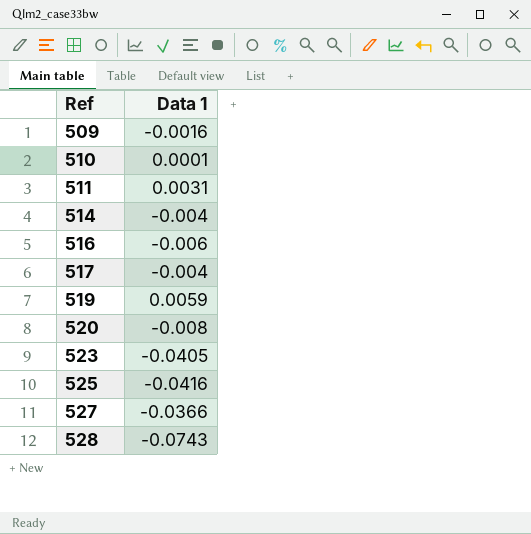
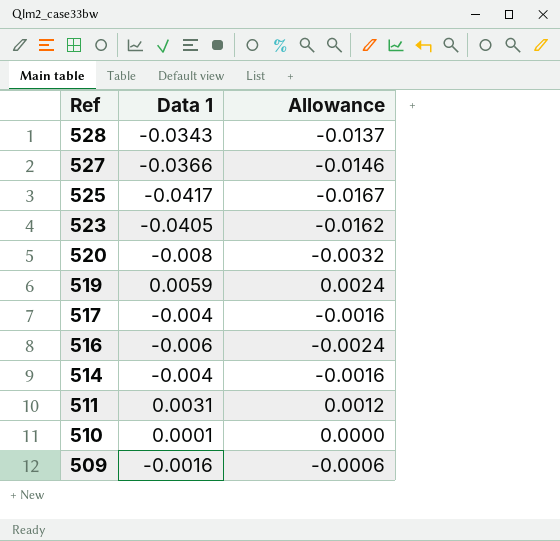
row order: Ref ascending -> Ref descending
column Allowance | formula: none -> [Data 1] * 0.4
528 | Data 1: -0.0743 -> -0.0343
525 | Data 1: -0.0416 -> -0.0417

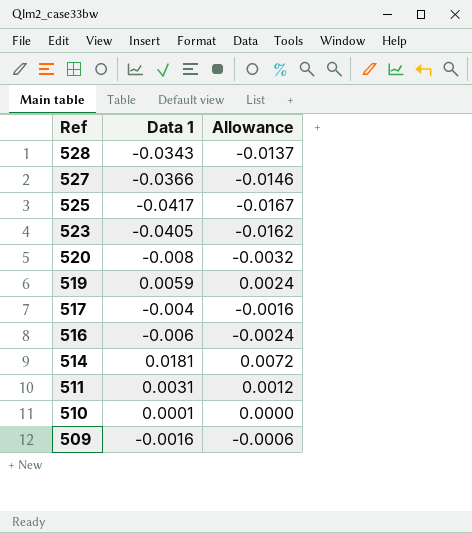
514 | Data 1: -0.004 -> 0.0181
514 | Allowance: -0.0016 -> 0.0072

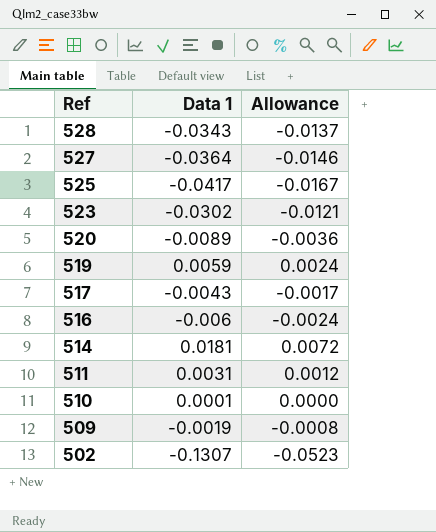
527 | Data 1: -0.0366 -> -0.0364
523 | Data 1: -0.0405 -> -0.0302
523 | Allowance: -0.0162 -> -0.0121
520 | Data 1: -0.008 -> -0.0089
520 | Allowance: -0.0032 -> -0.0036
517 | Data 1: -0.004 -> -0.0043
517 | Allowance: -0.0016 -> -0.0017
509 | Data 1: -0.0016 -> -0.0019
509 | Allowance: -0.0006 -> -0.0008
row 502: none -> -0.1307 | -0.0523

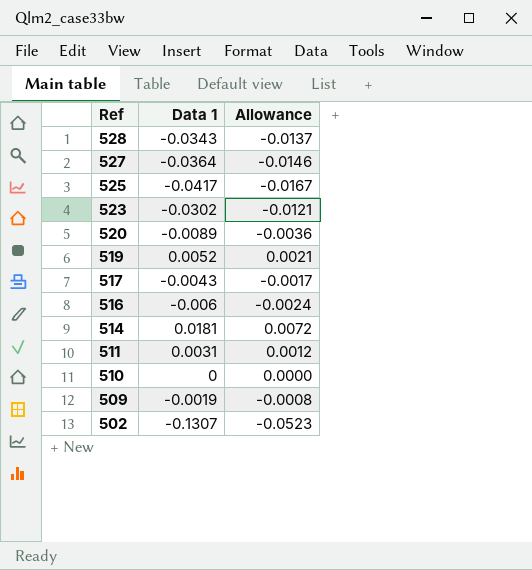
519 | Data 1: 0.0059 -> 0.0052
519 | Allowance: 0.0024 -> 0.0021
510 | Data 1: 0.0001 -> 0

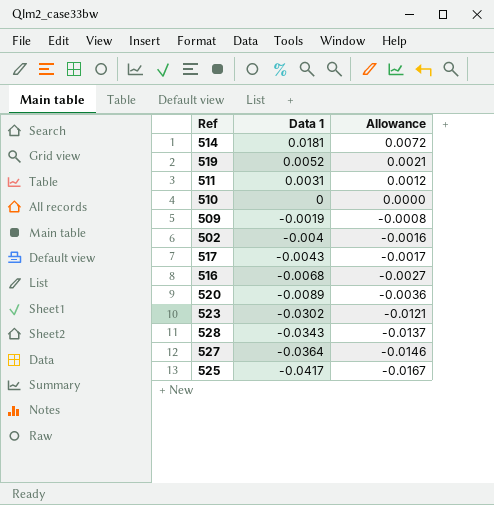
row order: Ref descending -> Data 1 descending
502 | Data 1: -0.1307 -> -0.004
502 | Allowance: -0.0523 -> -0.0016
516 | Data 1: -0.006 -> -0.0068
516 | Allowance: -0.0024 -> -0.0027

